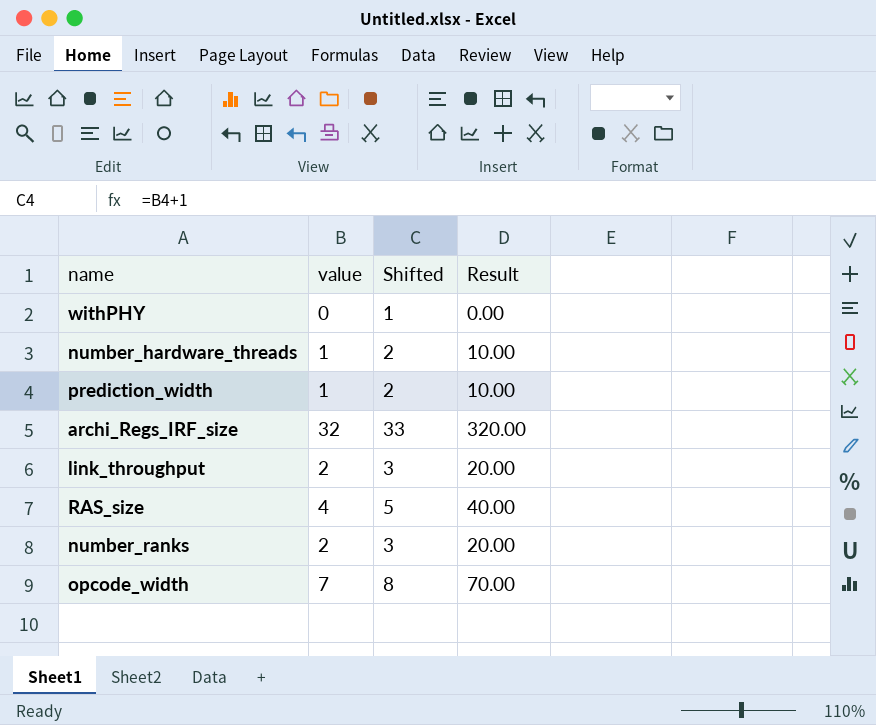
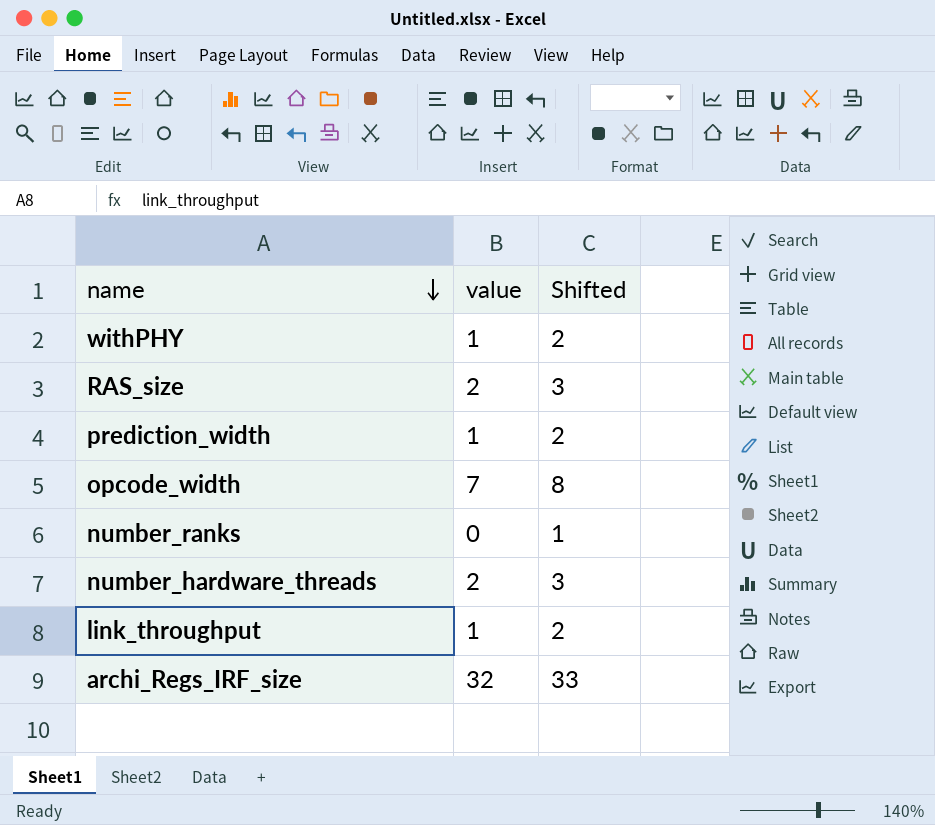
row order: none -> name descending
column Result | formula: [value] * 10 -> none
withPHY | value: 0 -> 1
withPHY | Shifted: 1 -> 2
RAS_size | value: 4 -> 2
RAS_size | Shifted: 5 -> 3
number_ranks | value: 2 -> 0
number_ranks | Shifted: 3 -> 1
number_hardware_threads | value: 1 -> 2
number_hardware_threads | Shifted: 2 -> 3
link_throughput | value: 2 -> 1
link_throughput | Shifted: 3 -> 2

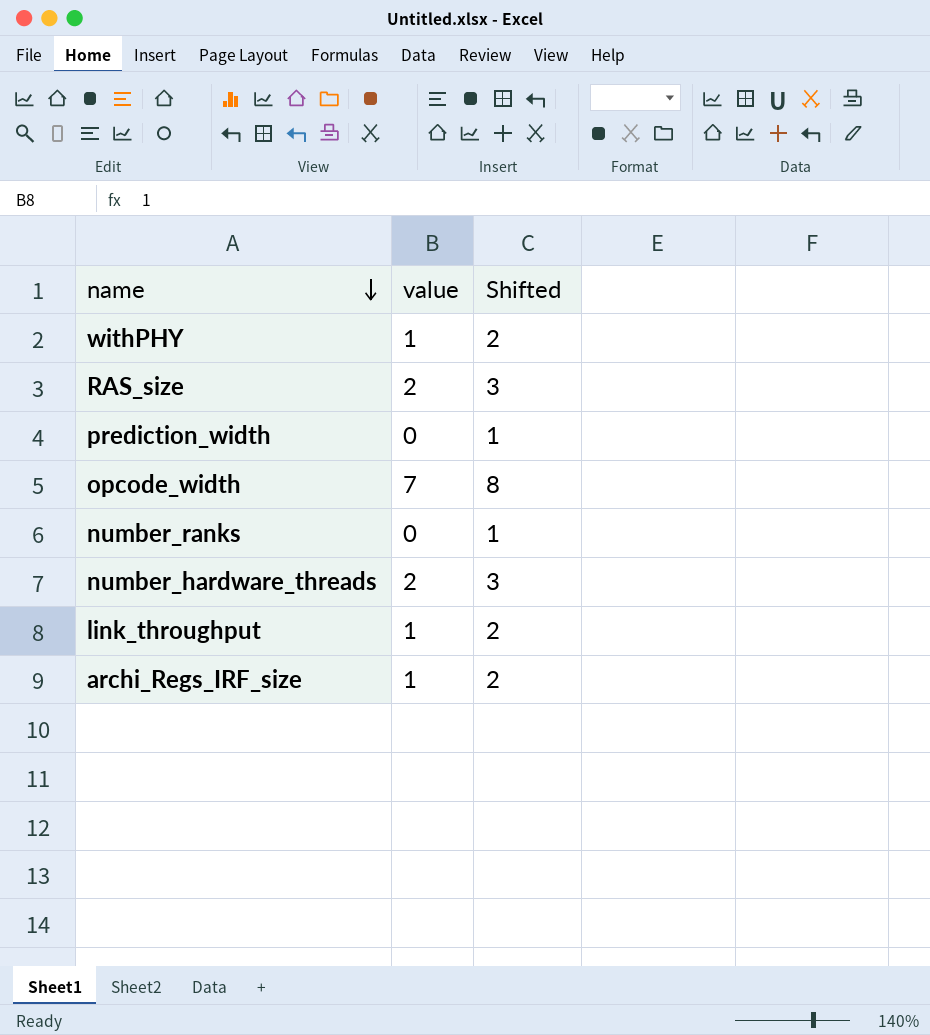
prediction_width | value: 1 -> 0
prediction_width | Shifted: 2 -> 1
archi_Regs_IRF_size | value: 32 -> 1
archi_Regs_IRF_size | Shifted: 33 -> 2

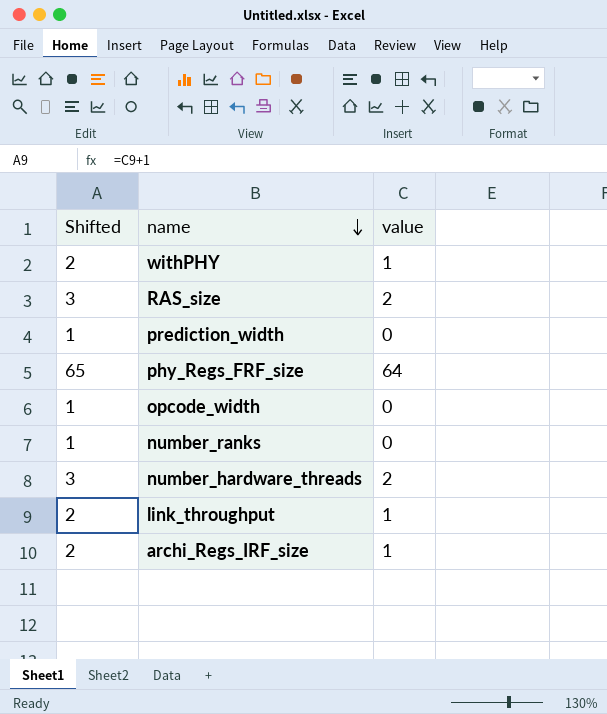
column Shifted | position: 3 -> 1
row phy_Regs_FRF_size: none -> 65 | 64
opcode_width | Shifted: 8 -> 1
opcode_width | value: 7 -> 0

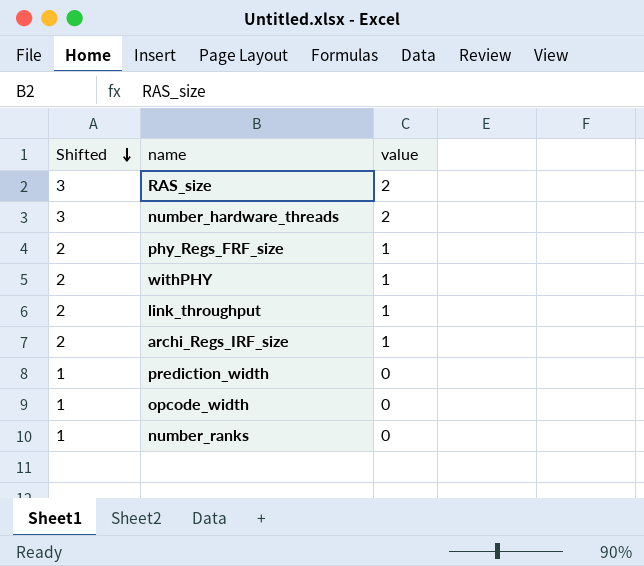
row order: name descending -> Shifted descending
phy_Regs_FRF_size | Shifted: 65 -> 2
phy_Regs_FRF_size | value: 64 -> 1

